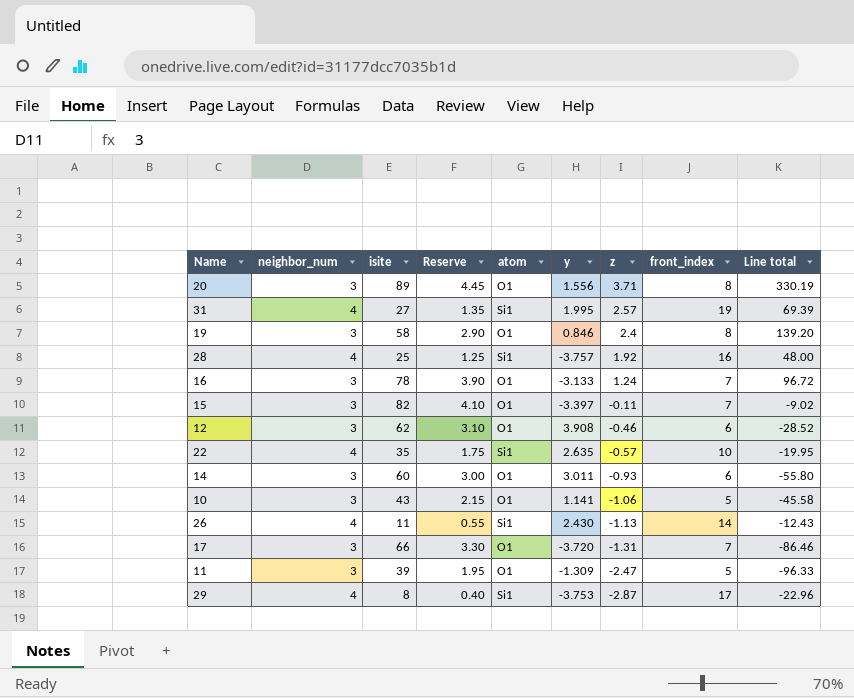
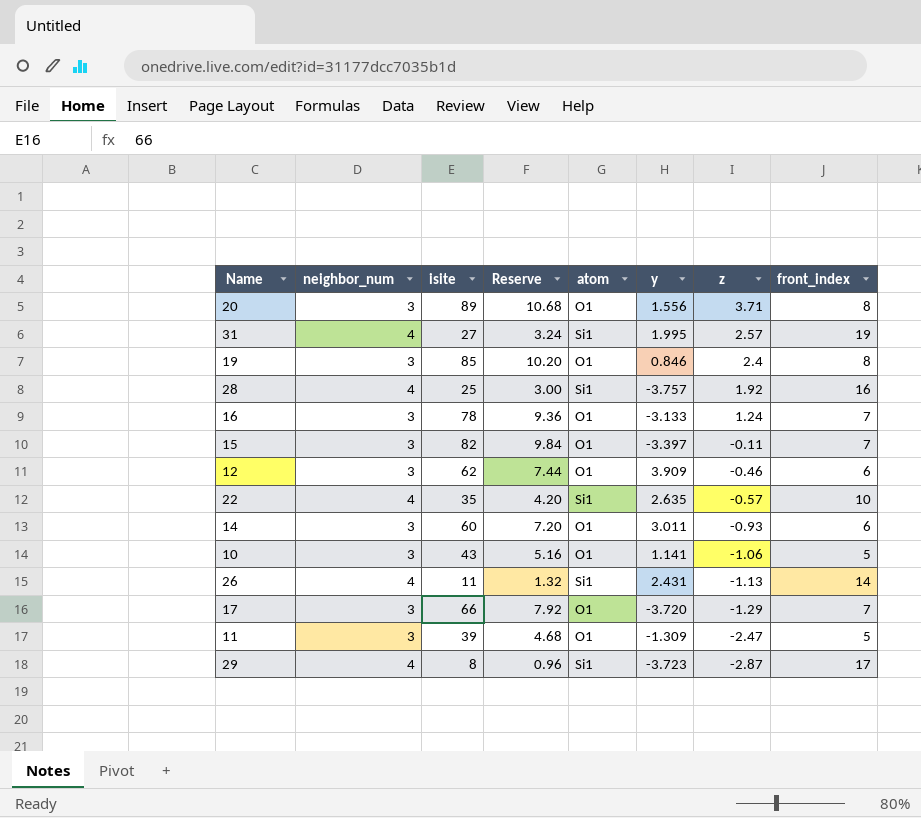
column Line total | formula: [isite] * [z] -> none
column Reserve | formula: [isite] * 0.05 -> [isite] * 0.12
19 | isite: 58 -> 85
12 | y: 3.908 -> 3.909
26 | y: 2.430 -> 2.431
17 | z: -1.31 -> -1.29
29 | y: -3.753 -> -3.723

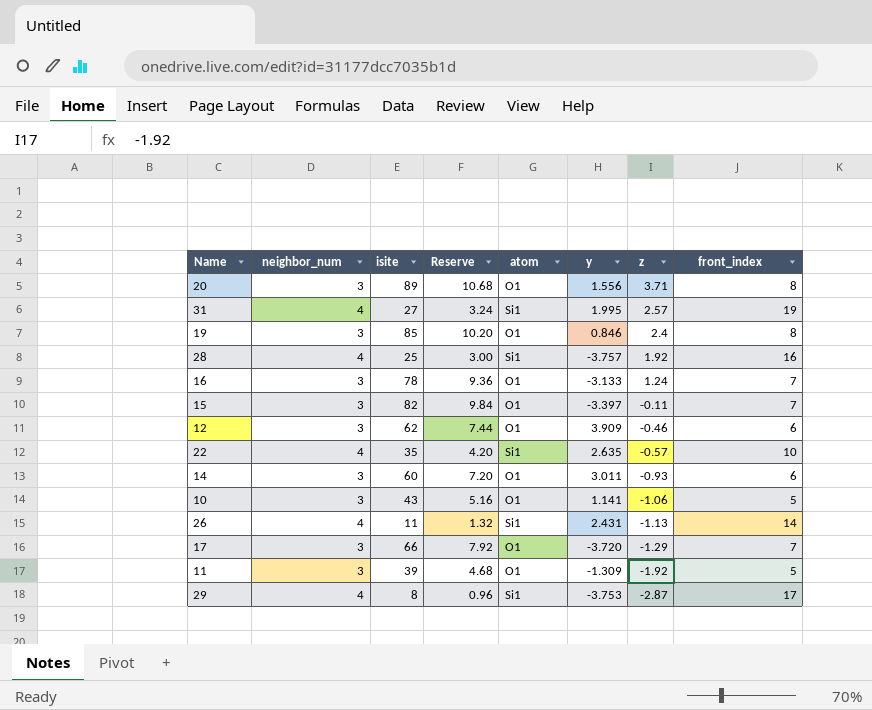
11 | z: -2.47 -> -1.92
29 | y: -3.723 -> -3.753

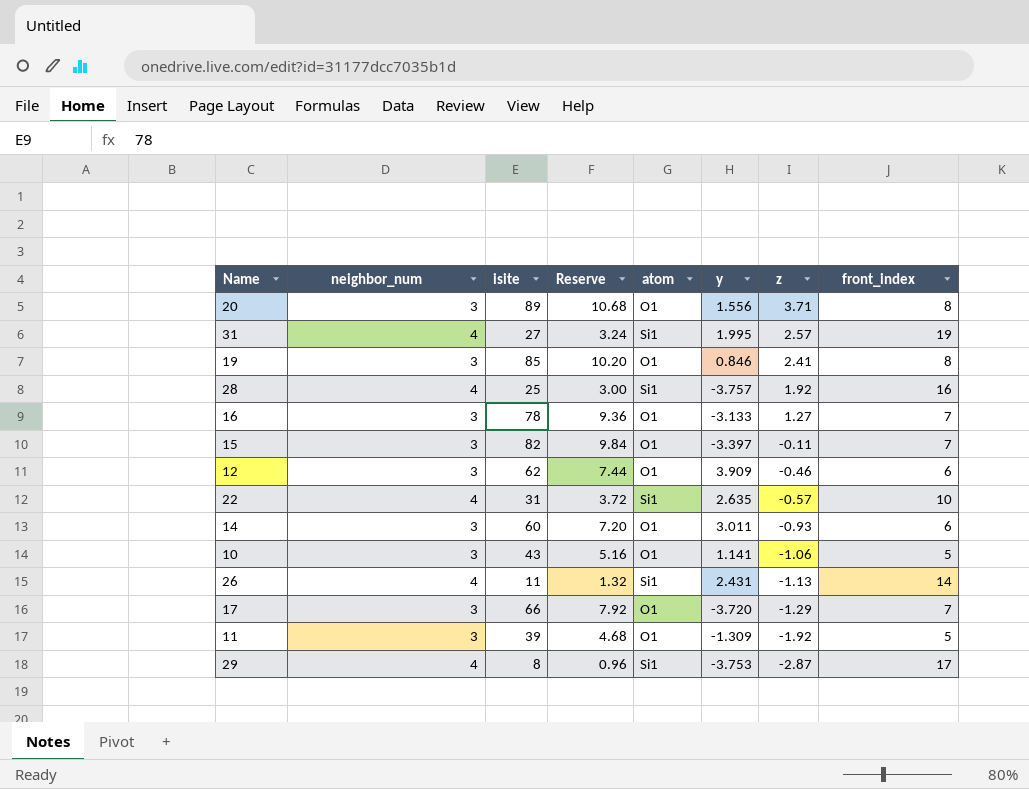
19 | z: 2.4 -> 2.41
16 | z: 1.24 -> 1.27
22 | isite: 35 -> 31
22 | Reserve: 4.20 -> 3.72

